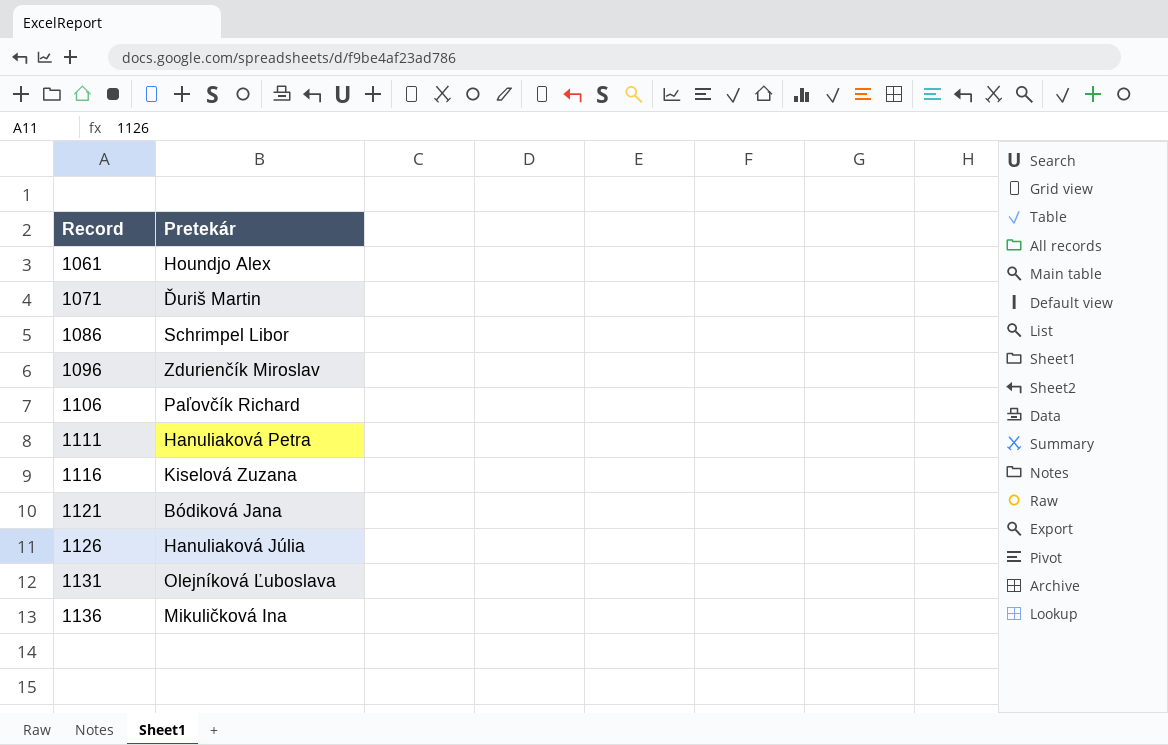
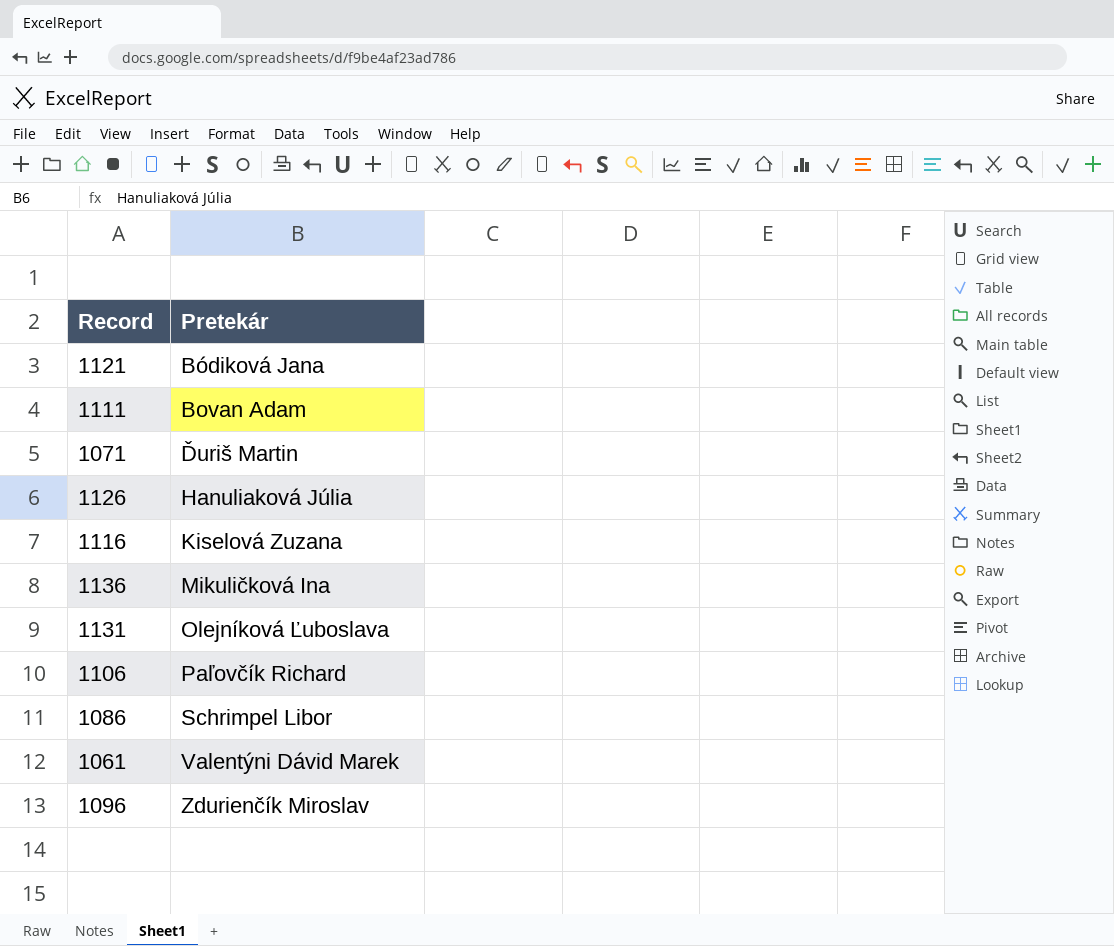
row order: Record ascending -> Pretekár ascending
1111 | Pretekár: Hanuliaková Petra -> Bovan Adam
1061 | Pretekár: Houndjo Alex -> Valentýni Dávid Marek

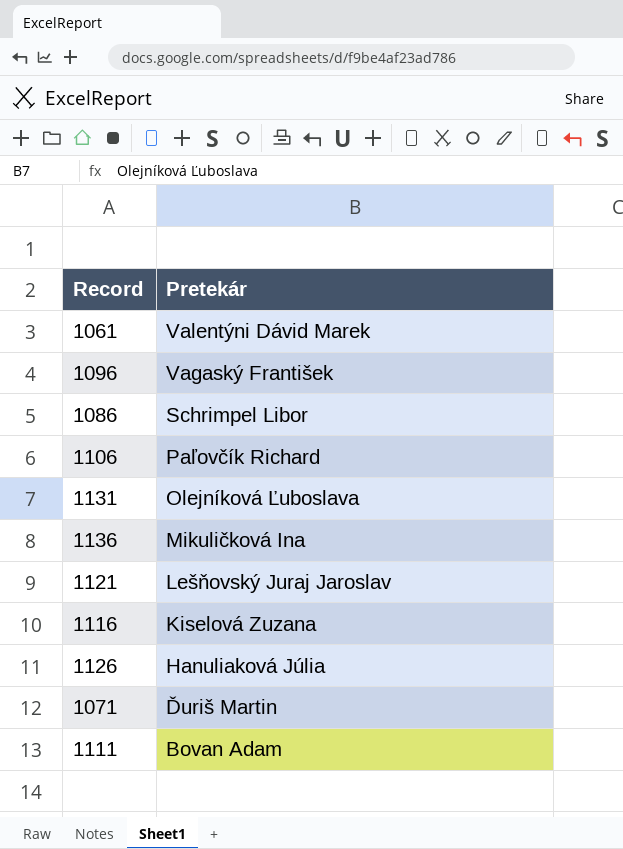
row order: Pretekár ascending -> Pretekár descending
1096 | Pretekár: Zdurienčík Miroslav -> Vagaský František
1121 | Pretekár: Bódiková Jana -> Lešňovský Juraj Jaroslav

